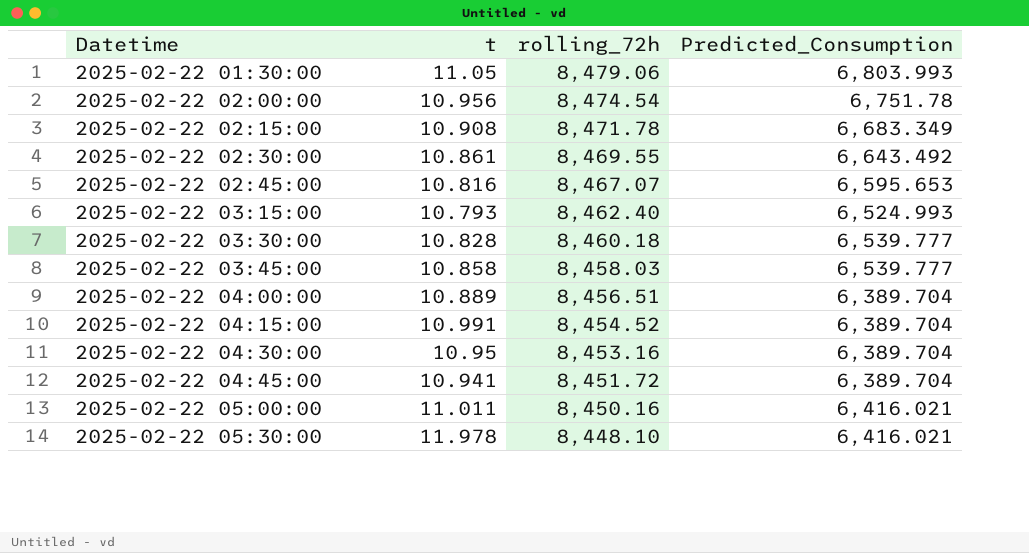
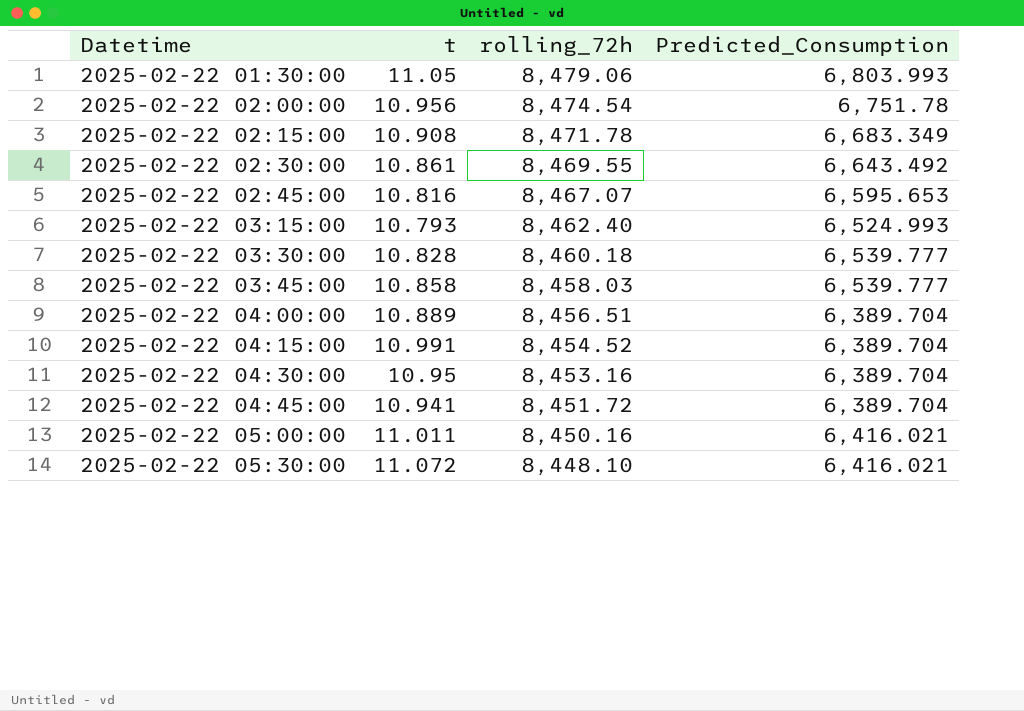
2025-02-22 05:30:00 | t: 11.978 -> 11.072

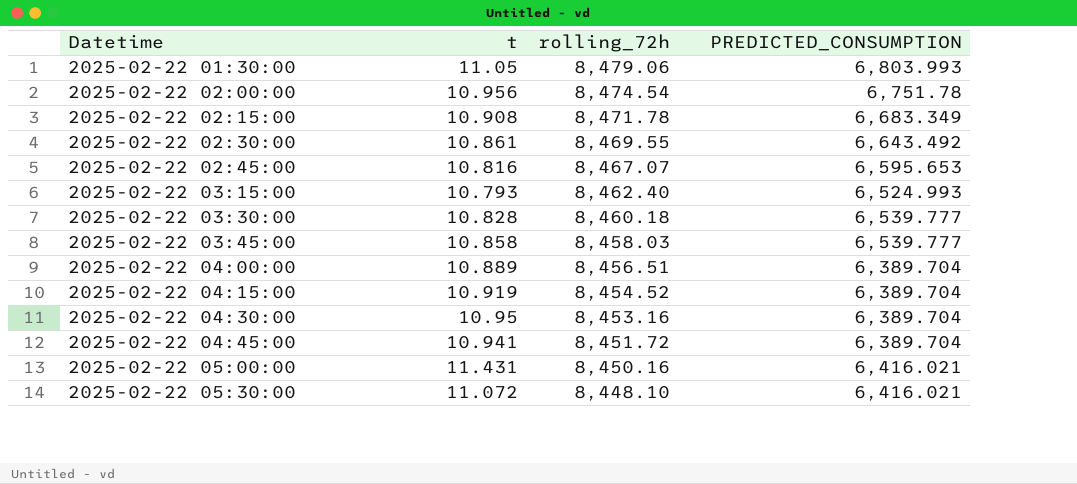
column name: Predicted_Consumption -> PREDICTED_CONSUMPTION
2025-02-22 04:15:00 | t: 10.991 -> 10.919
2025-02-22 05:00:00 | t: 11.011 -> 11.431

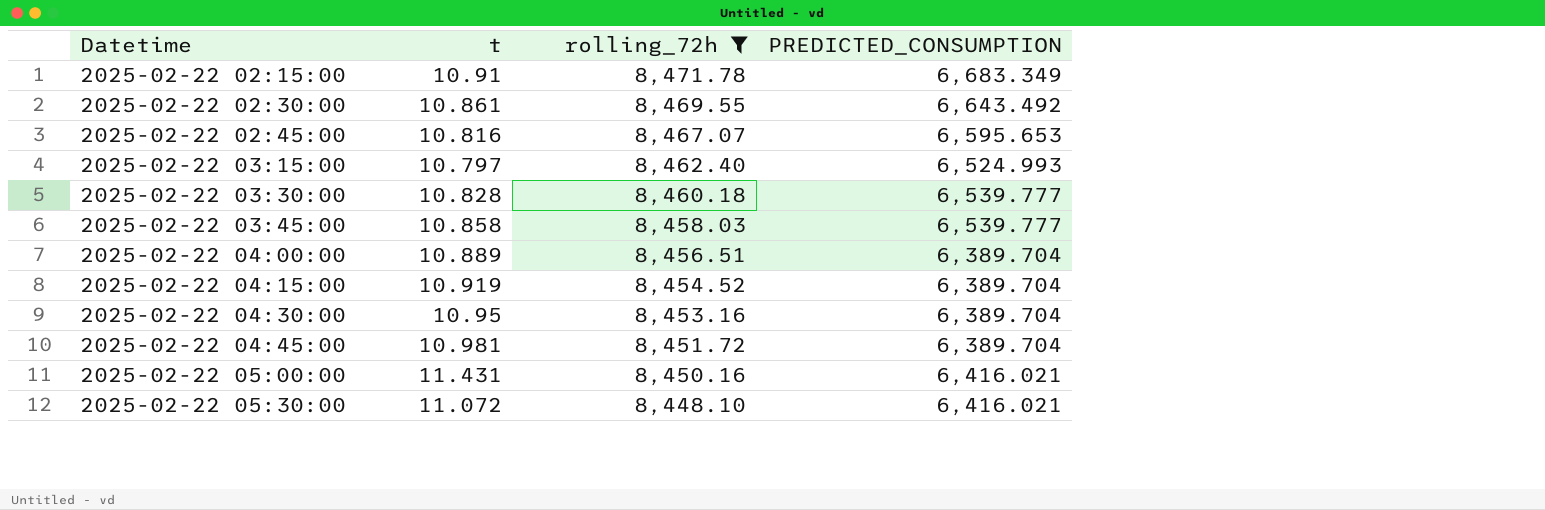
filter: none -> rolling_72h <= 8,471.78
2025-02-22 02:15:00 | t: 10.908 -> 10.91
2025-02-22 03:15:00 | t: 10.793 -> 10.797
2025-02-22 04:45:00 | t: 10.941 -> 10.981

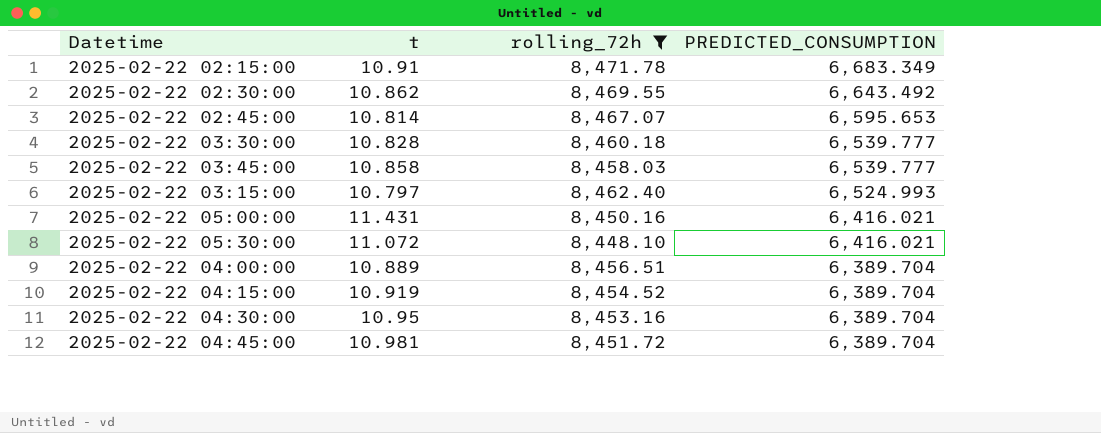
row order: Datetime ascending -> PREDICTED_CONSUMPTION descending
2025-02-22 02:30:00 | t: 10.861 -> 10.862
2025-02-22 02:45:00 | t: 10.816 -> 10.814

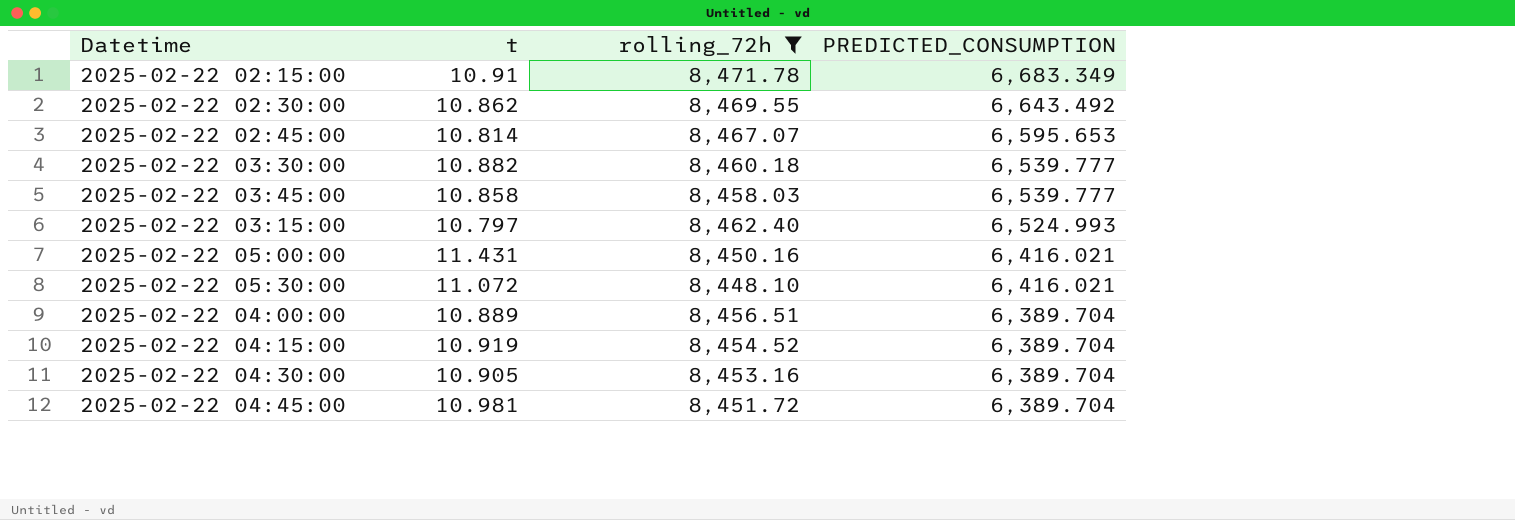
2025-02-22 03:30:00 | t: 10.828 -> 10.882
2025-02-22 04:30:00 | t: 10.95 -> 10.905

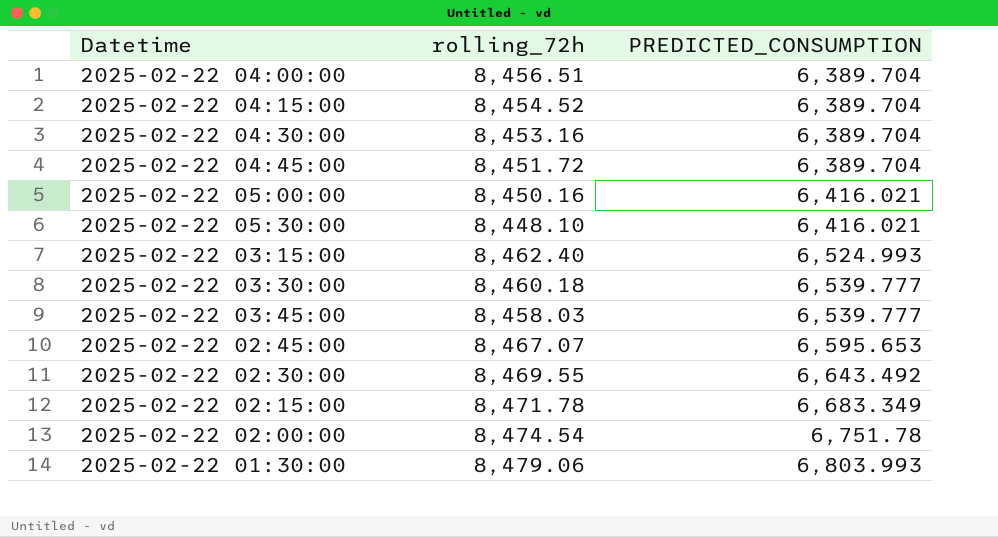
filter: rolling_72h <= 8,471.78 -> none
row order: PREDICTED_CONSUMPTION descending -> PREDICTED_CONSUMPTION ascending
column t | position: 2 -> none

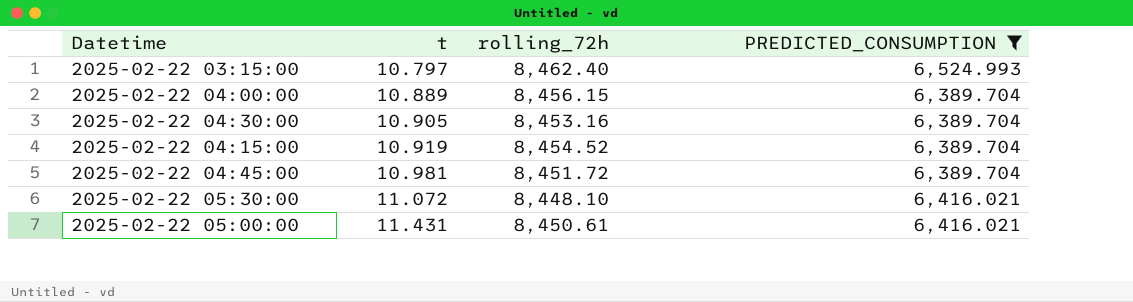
filter: none -> PREDICTED_CONSUMPTION <= 6,524.993
row order: PREDICTED_CONSUMPTION ascending -> t ascending
column t | position: none -> 2
2025-02-22 04:00:00 | rolling_72h: 8,456.51 -> 8,456.15
2025-02-22 05:00:00 | rolling_72h: 8,450.16 -> 8,450.61

